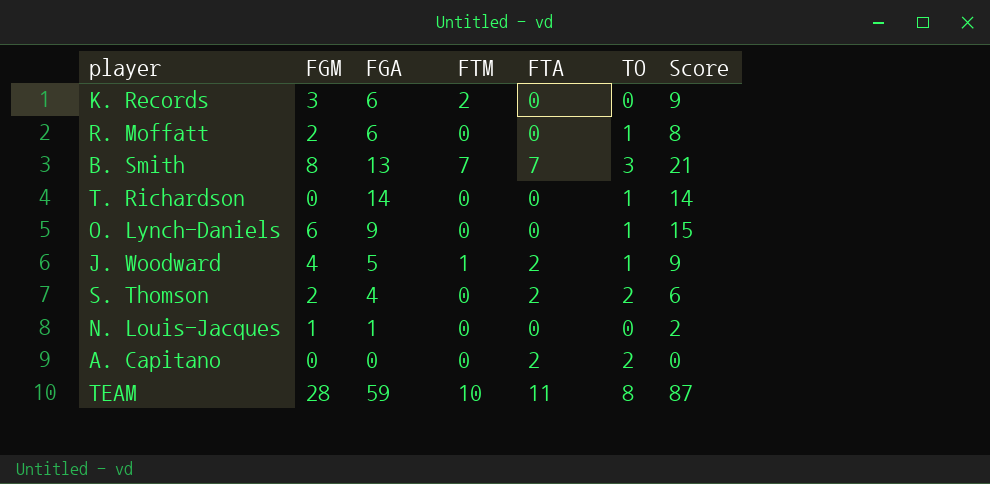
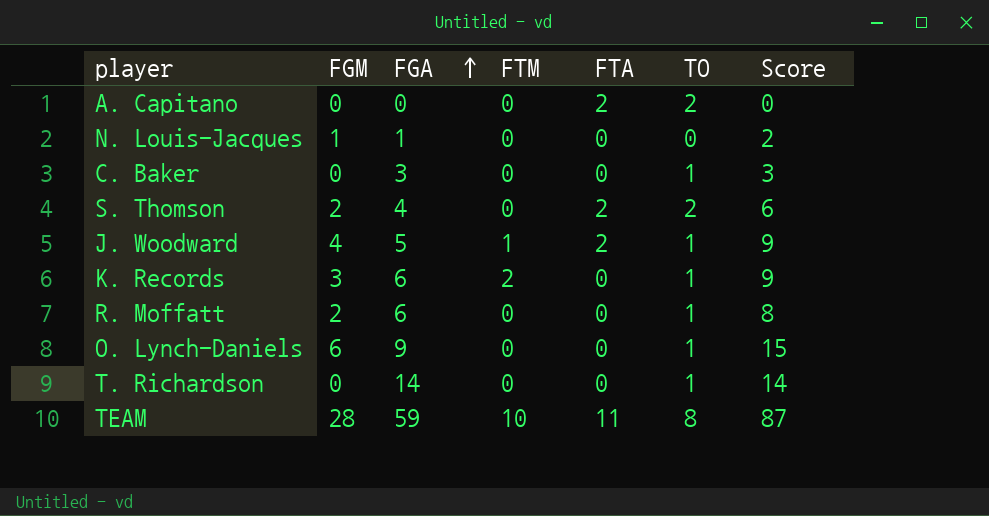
row order: none -> FGA ascending
row B. Smith: 8 | 13 | 7 | 7 | 3 | 21 -> none
row C. Baker: none -> 0 | 3 | 0 | 0 | 1 | 3
K. Records | TO: 0 -> 1

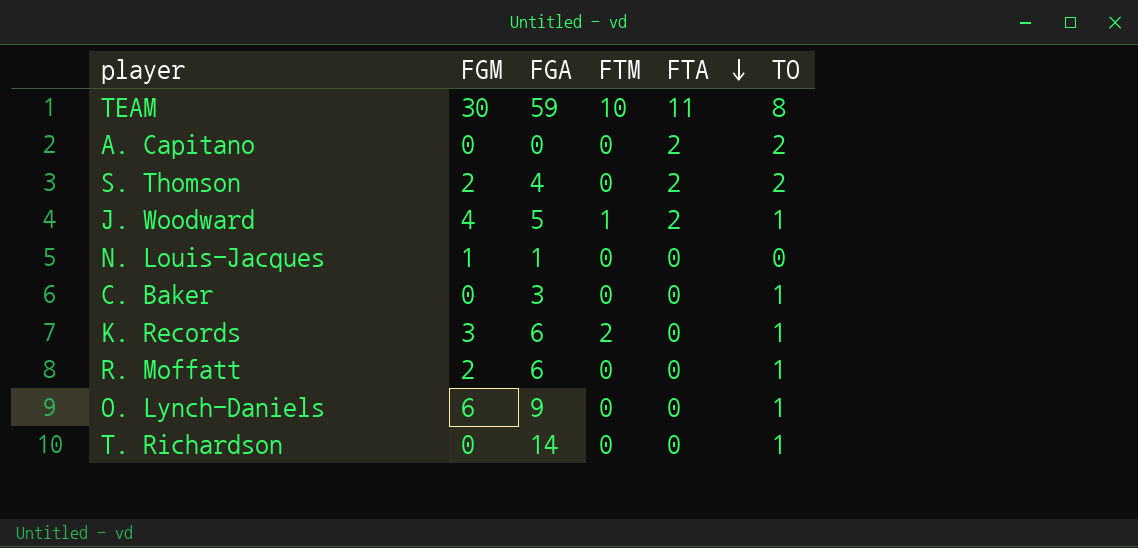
row order: FGA ascending -> FTA descending
column Score | formula: [FGM] + [FGA] -> none
TEAM | FGM: 28 -> 30

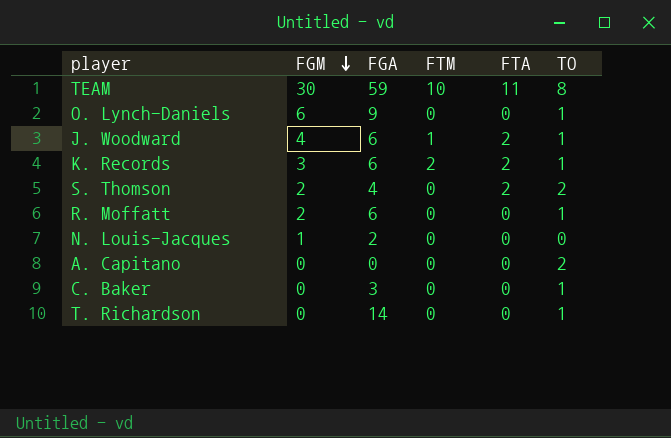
row order: FTA descending -> FGM descending
J. Woodward | FGA: 5 -> 6
K. Records | FTA: 0 -> 2
N. Louis-Jacques | FGA: 1 -> 2
A. Capitano | FTA: 2 -> 0

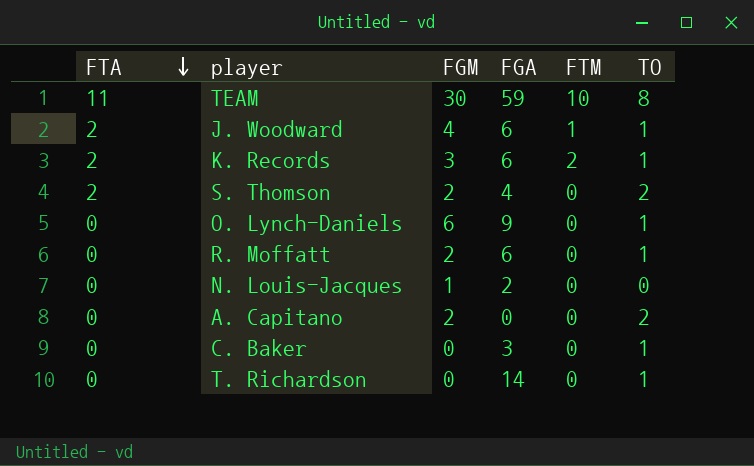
row order: FGM descending -> FTA descending
column FTA | position: 5 -> 1
A. Capitano | FGM: 0 -> 2

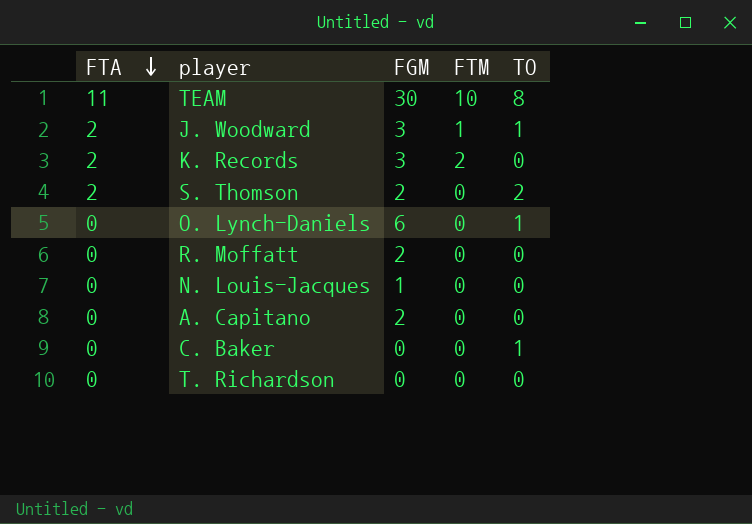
column FGA | position: 4 -> none
J. Woodward | FGM: 4 -> 3
K. Records | TO: 1 -> 0
R. Moffatt | TO: 1 -> 0
A. Capitano | TO: 2 -> 0
T. Richardson | TO: 1 -> 0

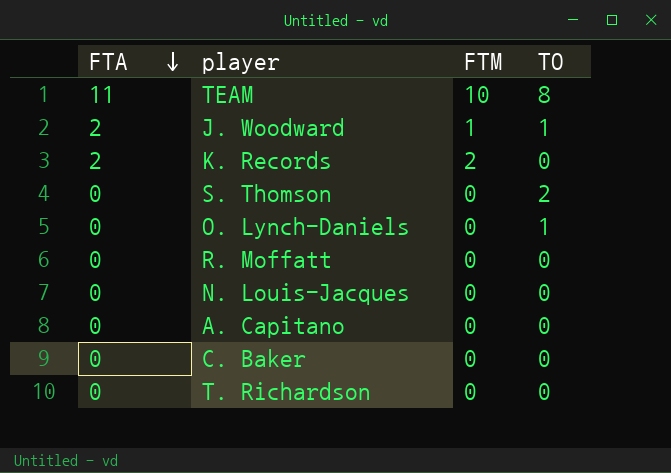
column FGM | position: 3 -> none
S. Thomson | FTA: 2 -> 0
C. Baker | TO: 1 -> 0

